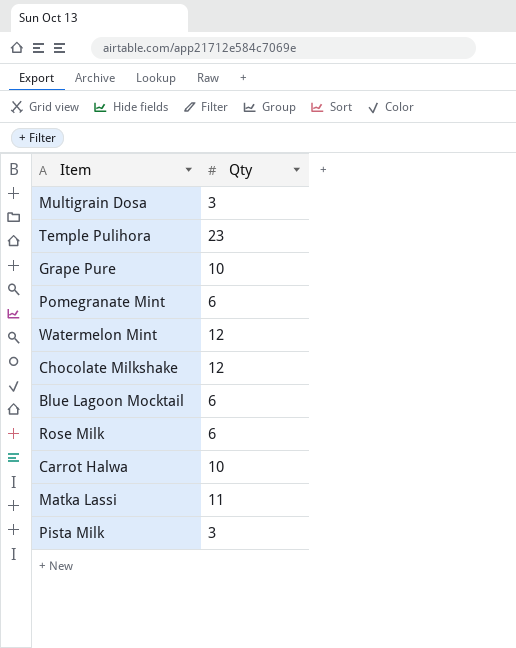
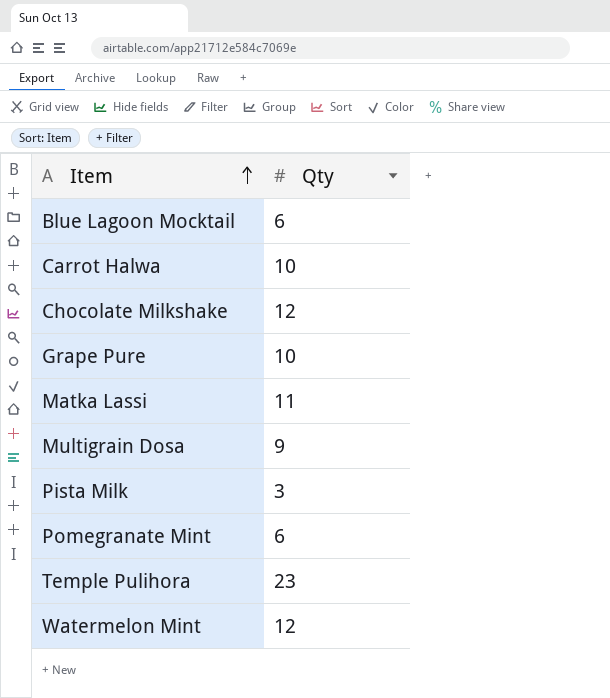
row order: none -> Item ascending
row Rose Milk: 6 -> none
Multigrain Dosa | Qty: 3 -> 9

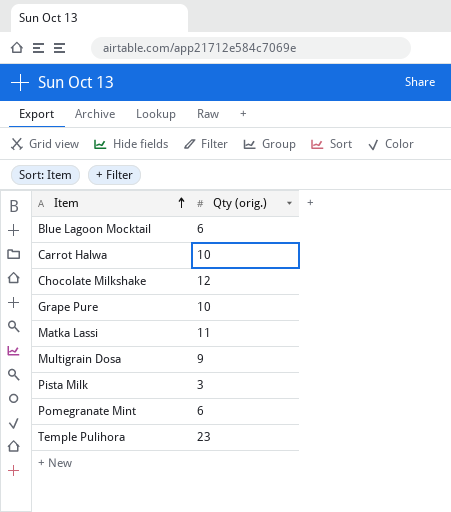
column name: Qty -> Qty (orig.)
row Watermelon Mint: 12 -> none

